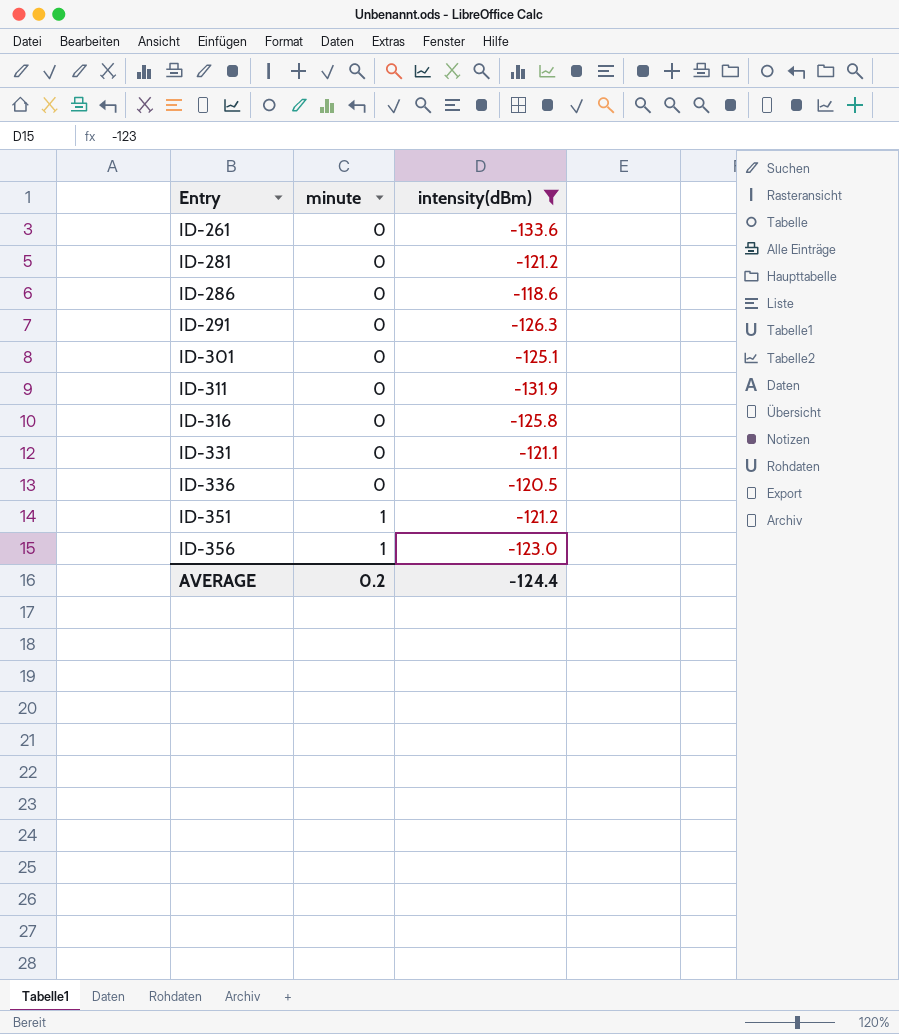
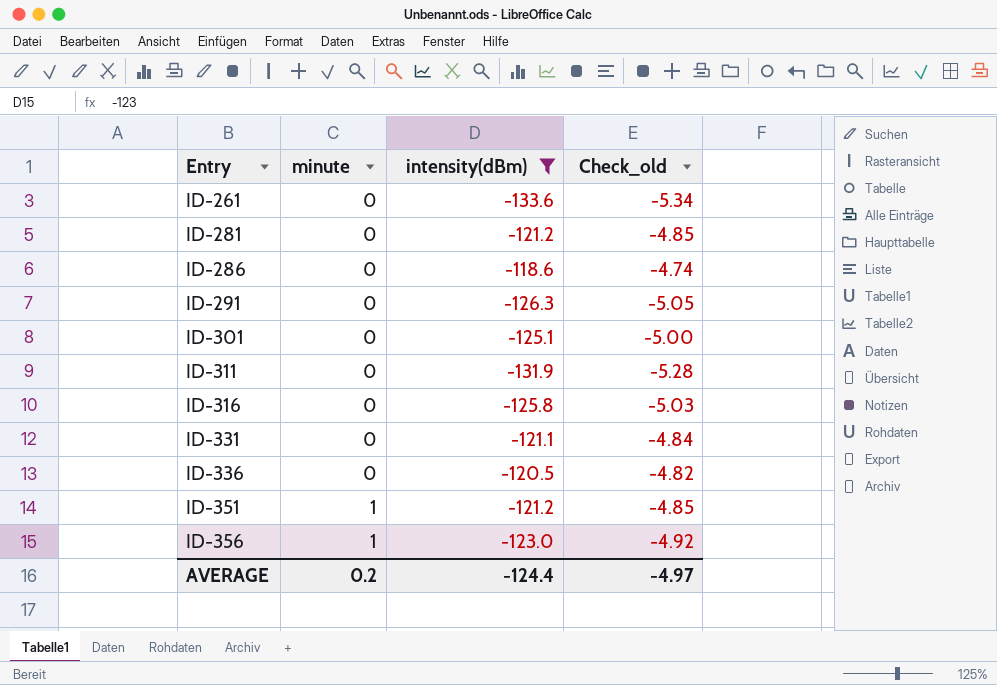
column Check_old | formula: none -> [intensity(dBm)] * 0.04

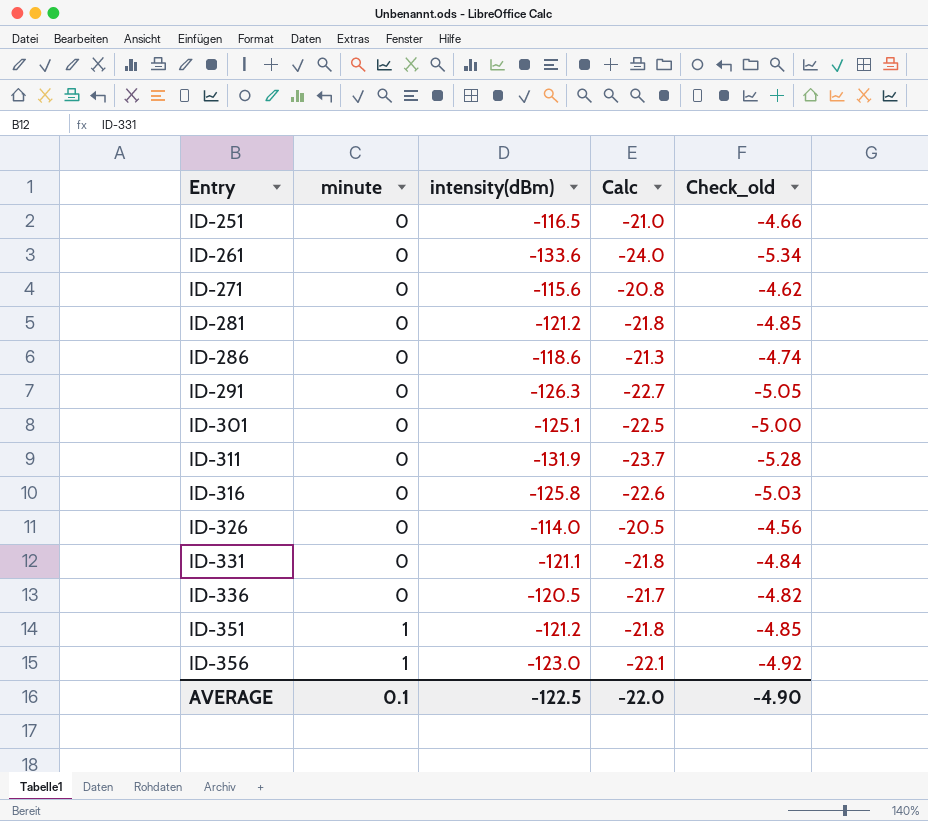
filter: intensity(dBm) <= -118.6 -> none
column Calc | formula: none -> [intensity(dBm)] * 0.18
AVERAGE | minute: 0.2 -> 0.1
AVERAGE | intensity(dBm): -124.4 -> -122.5
AVERAGE | Check_old: -4.97 -> -4.90

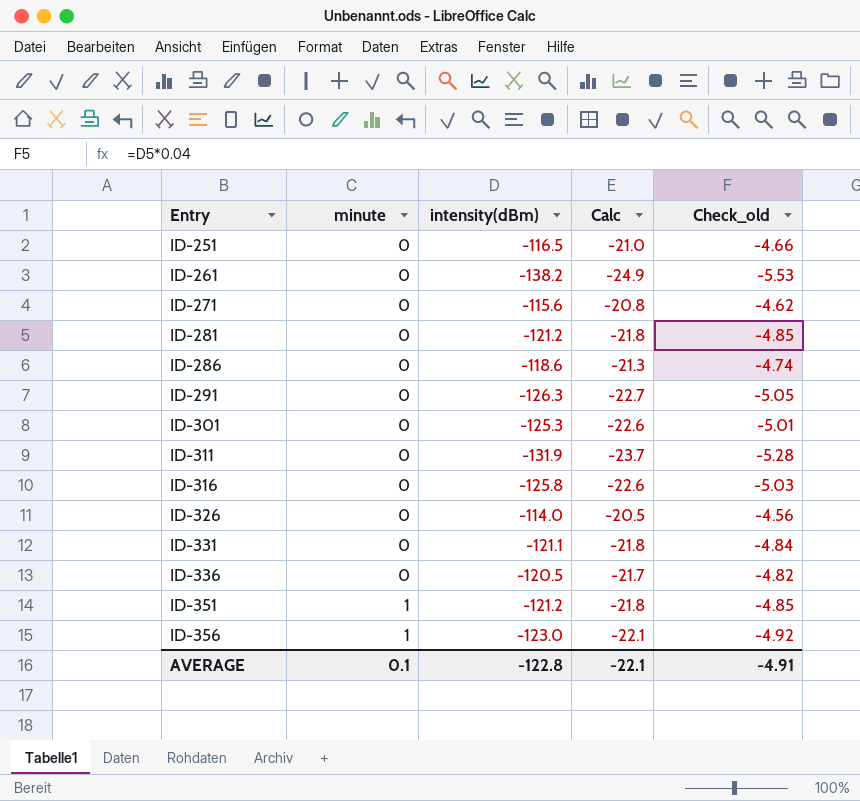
ID-261 | intensity(dBm): -133.6 -> -138.2
ID-261 | Calc: -24.0 -> -24.9
ID-261 | Check_old: -5.34 -> -5.53
ID-301 | intensity(dBm): -125.1 -> -125.3
ID-301 | Calc: -22.5 -> -22.6
ID-301 | Check_old: -5.00 -> -5.01
AVERAGE | intensity(dBm): -122.5 -> -122.8
AVERAGE | Calc: -22.0 -> -22.1
AVERAGE | Check_old: -4.90 -> -4.91

